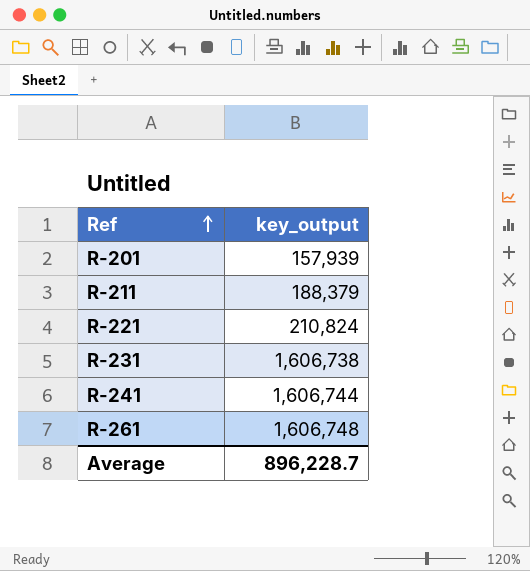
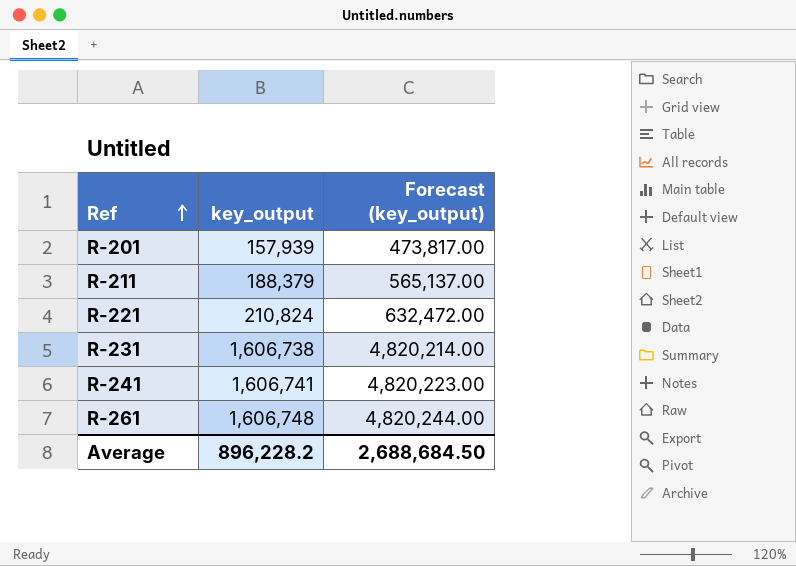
column Forecast (key_output) | formula: none -> [key_output] * 3
R-241 | key_output: 1,606,744 -> 1,606,741
Average | key_output: 896,228.7 -> 896,228.2

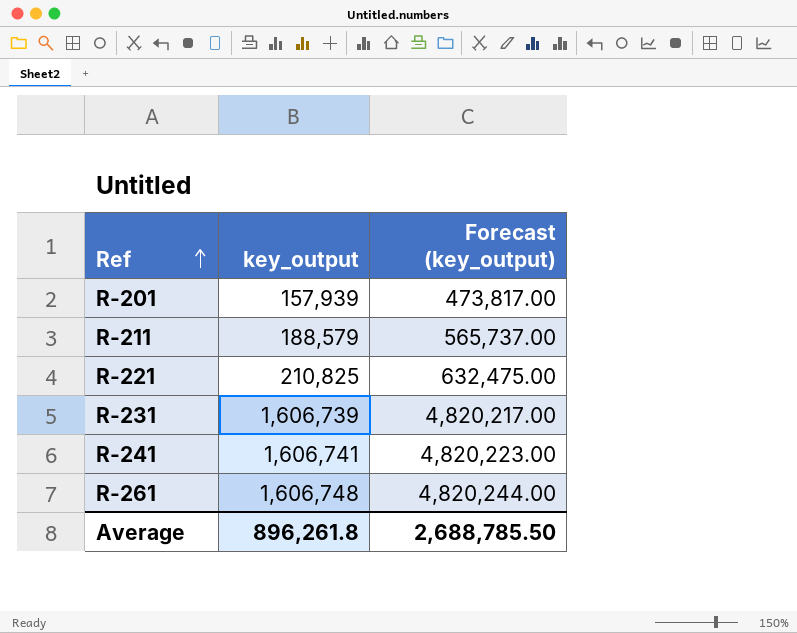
R-211 | key_output: 188,379 -> 188,579
R-211 | Forecast (key_output): 565,137.00 -> 565,737.00
R-221 | key_output: 210,824 -> 210,825
R-221 | Forecast (key_output): 632,472.00 -> 632,475.00
R-231 | key_output: 1,606,738 -> 1,606,739
R-231 | Forecast (key_output): 4,820,214.00 -> 4,820,217.00
Average | key_output: 896,228.2 -> 896,261.8
Average | Forecast (key_output): 2,688,684.50 -> 2,688,785.50

